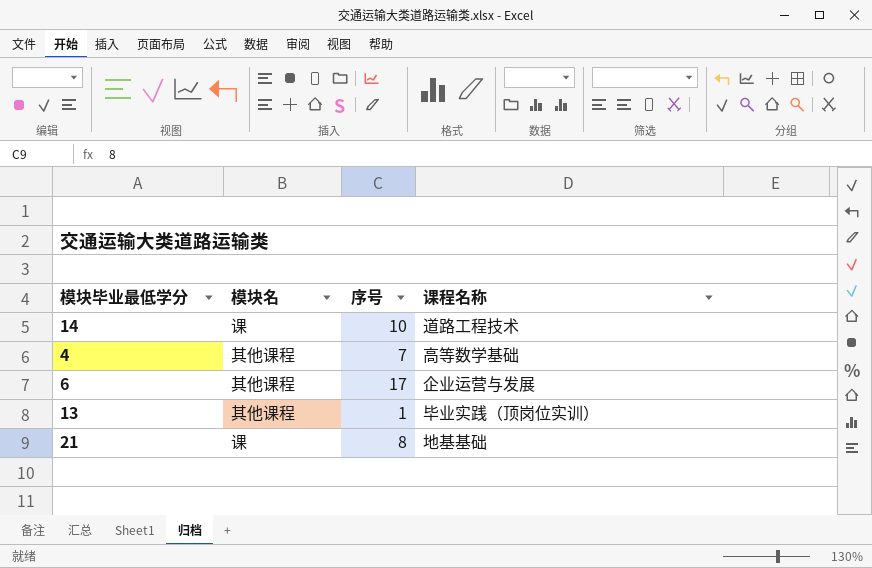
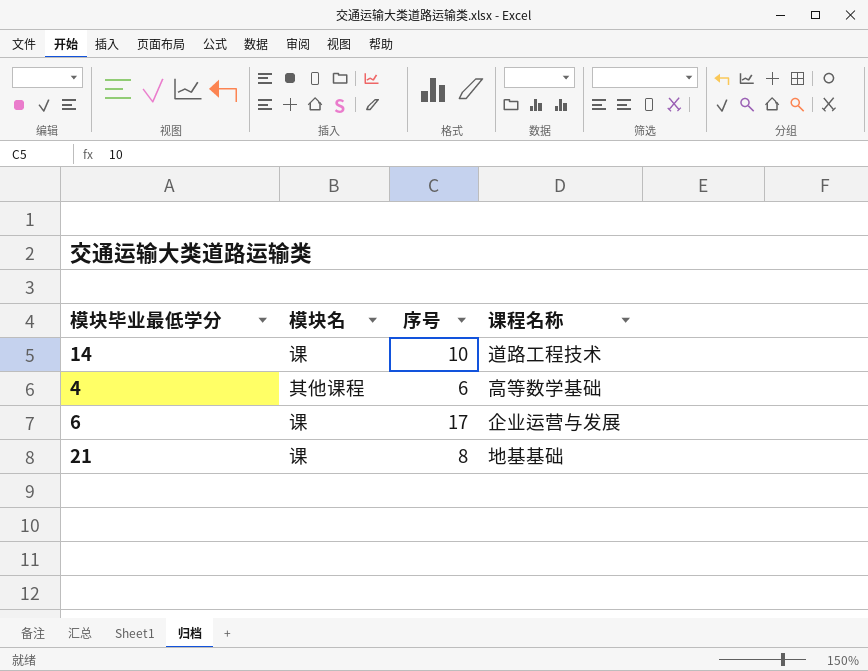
row 13: 其他课程 | 1 | 毕业实践（顶岗位实训） -> none
4 | 序号: 7 -> 6
6 | 模块名: 其他课程 -> 课

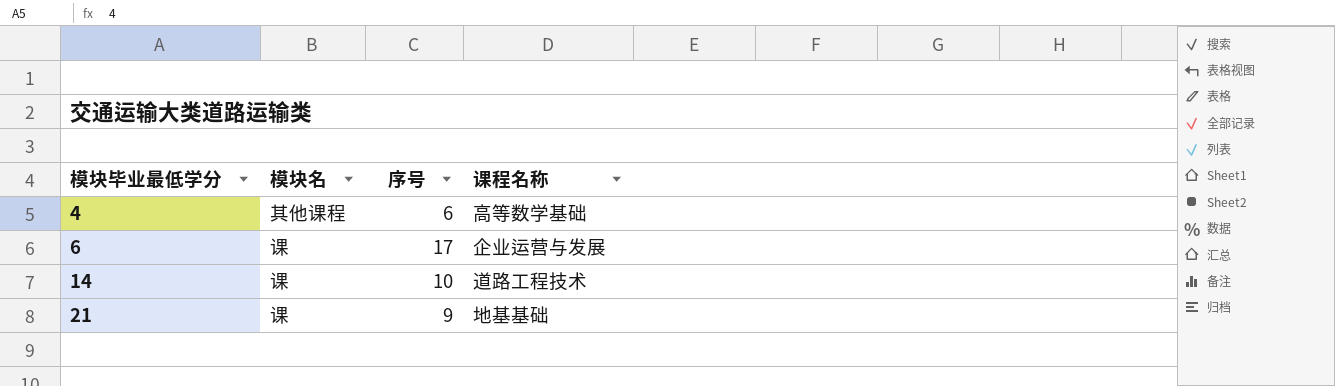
row order: none -> 模块毕业最低学分 ascending
21 | 序号: 8 -> 9

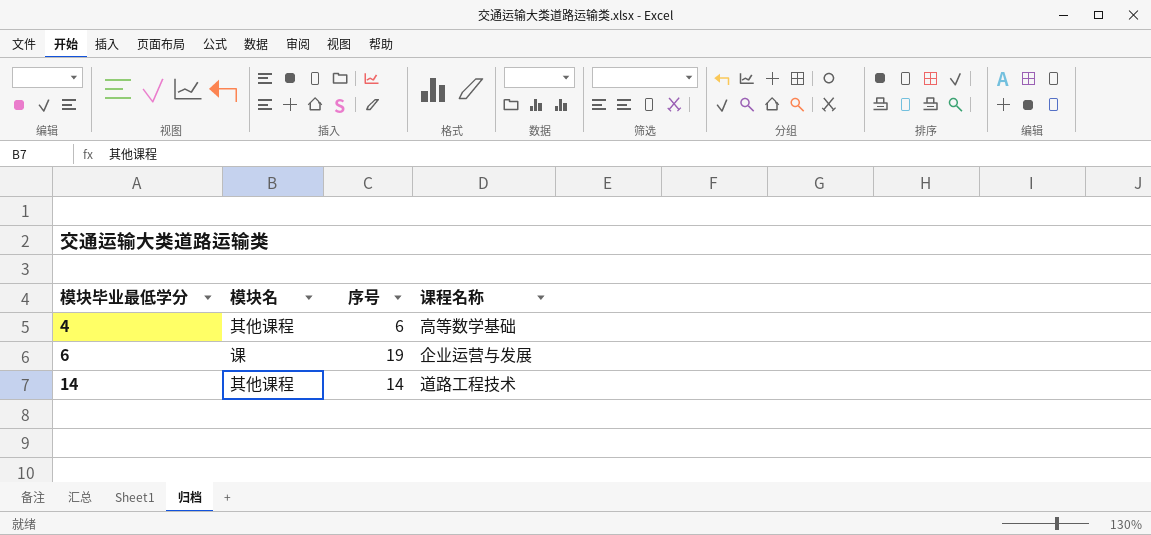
row 21: 课 | 9 | 地基基础 -> none
6 | 序号: 17 -> 19
14 | 模块名: 课 -> 其他课程
14 | 序号: 10 -> 14

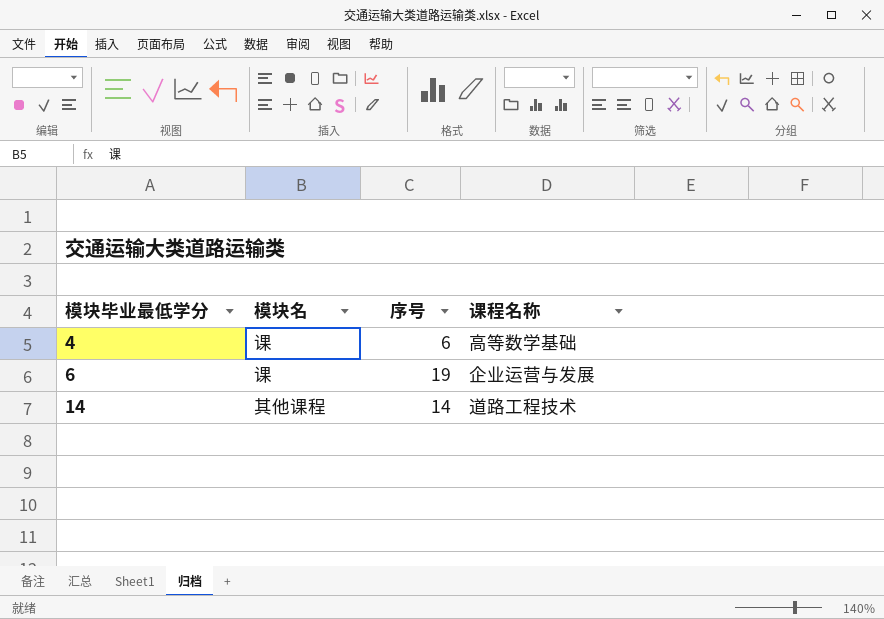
4 | 模块名: 其他课程 -> 课

